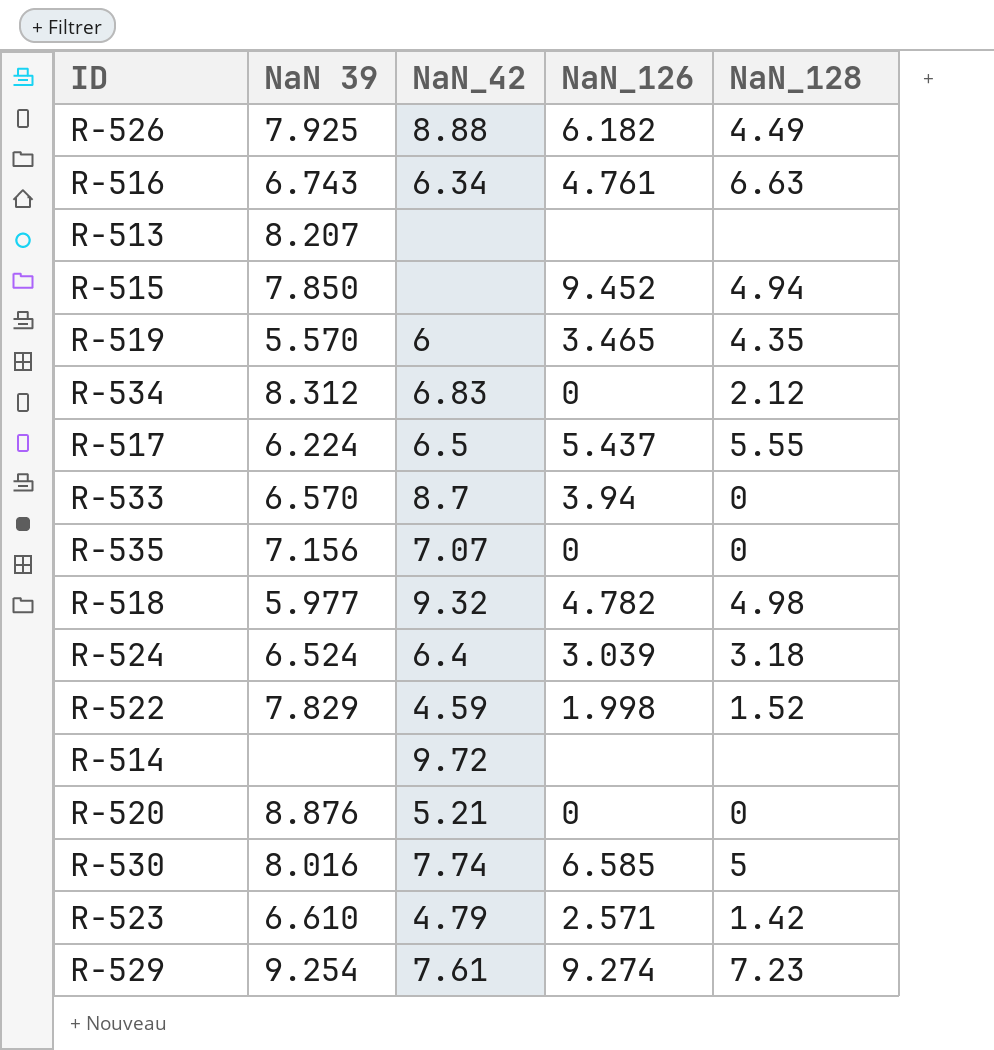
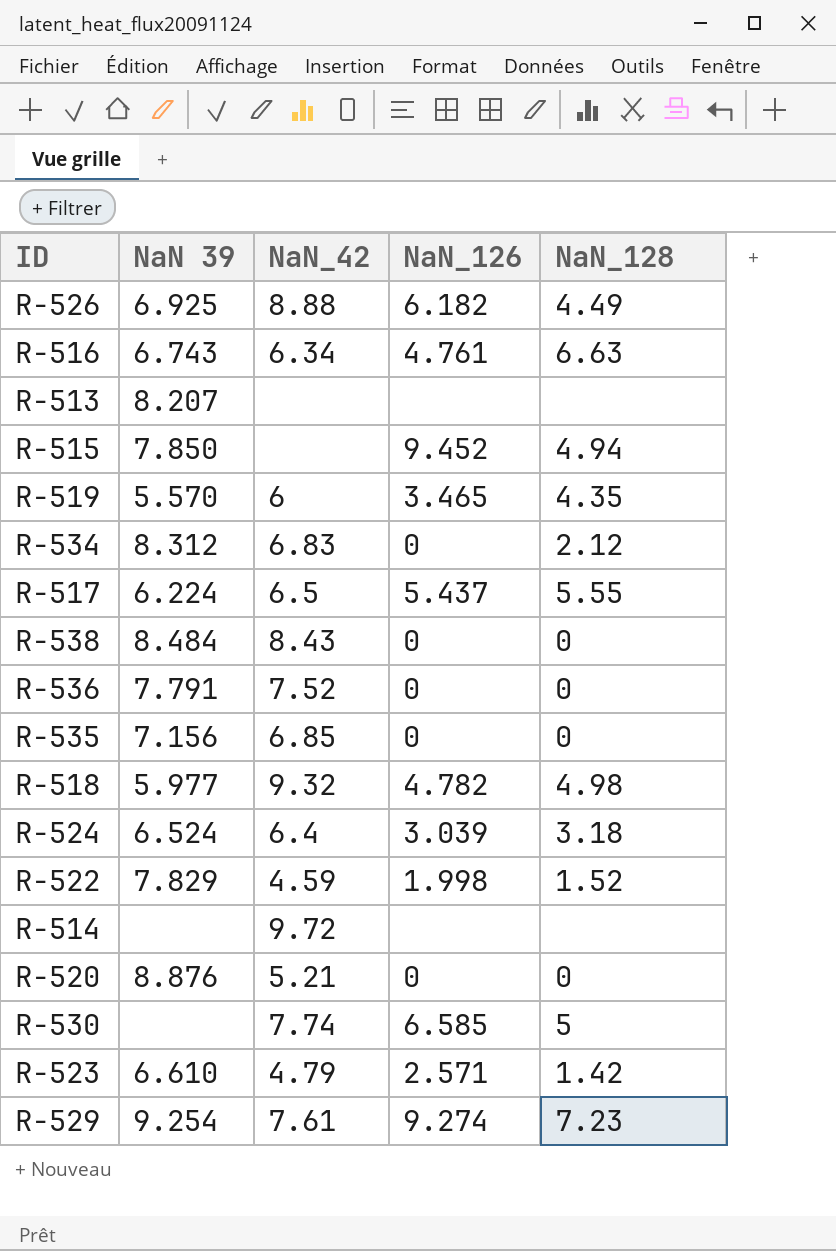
row R-533: 6.570 | 8.7 | 3.94 | 0 -> none
R-526 | NaN 39: 7.925 -> 6.925
row R-538: none -> 8.484 | 8.43 | 0 | 0
row R-536: none -> 7.791 | 7.52 | 0 | 0
R-535 | NaN_42: 7.07 -> 6.85
R-530 | NaN 39: 8.016 -> none

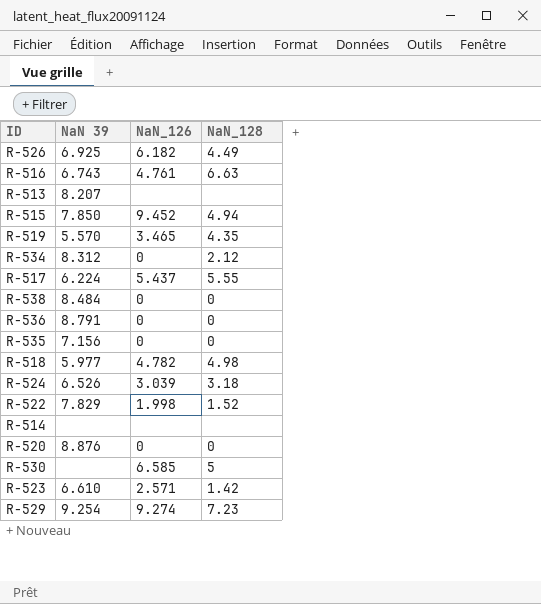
column NaN_42 | position: 3 -> none
R-536 | NaN 39: 7.791 -> 8.791
R-524 | NaN 39: 6.524 -> 6.526

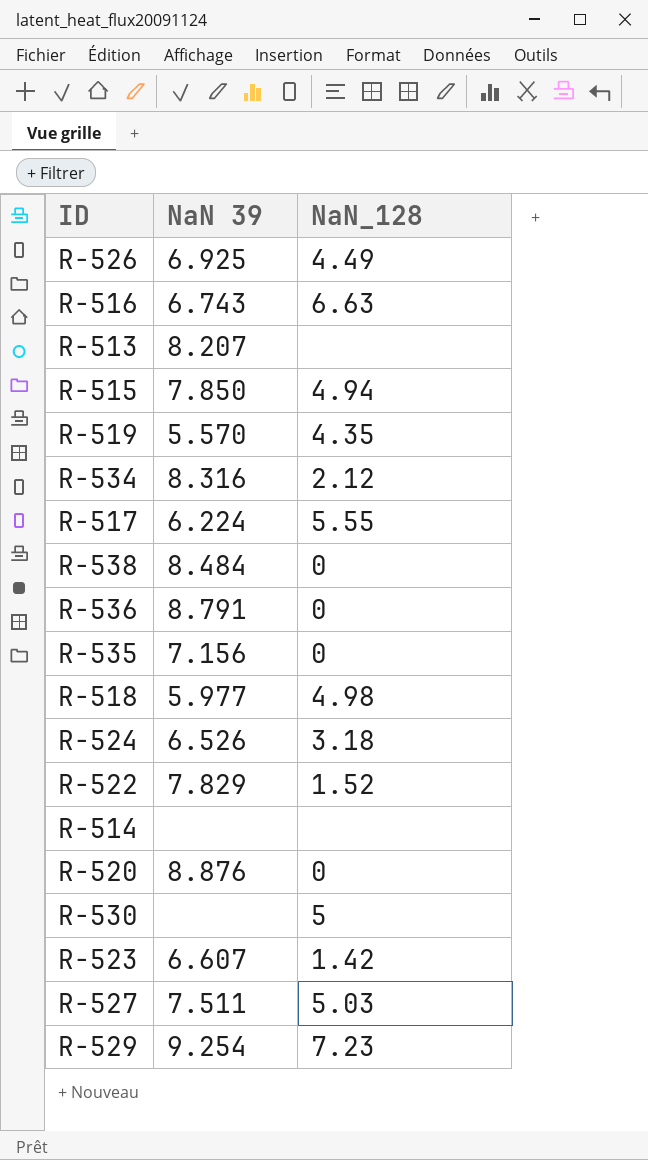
column NaN_126 | position: 3 -> none
R-534 | NaN 39: 8.312 -> 8.316
R-523 | NaN 39: 6.610 -> 6.607
row R-527: none -> 7.511 | 5.03

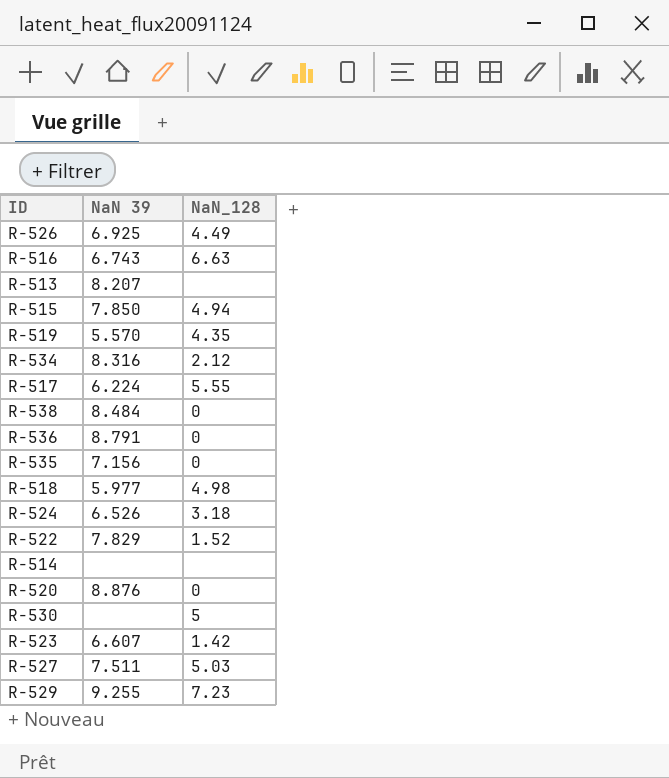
R-529 | NaN 39: 9.254 -> 9.255

